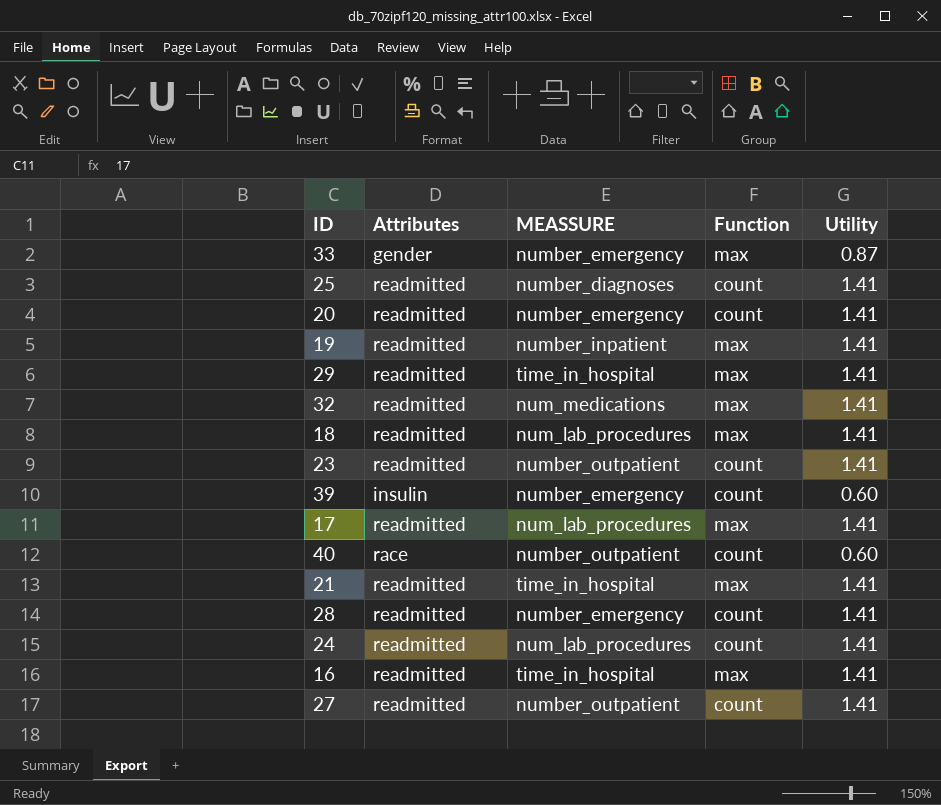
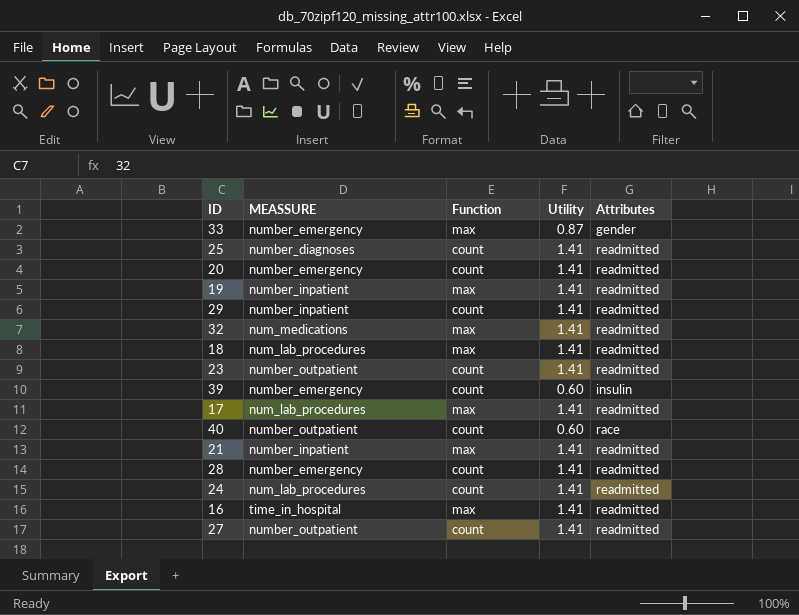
column Attributes | position: 2 -> 5
29 | MEASSURE: time_in_hospital -> number_inpatient
29 | Function: max -> count
21 | MEASSURE: time_in_hospital -> number_inpatient

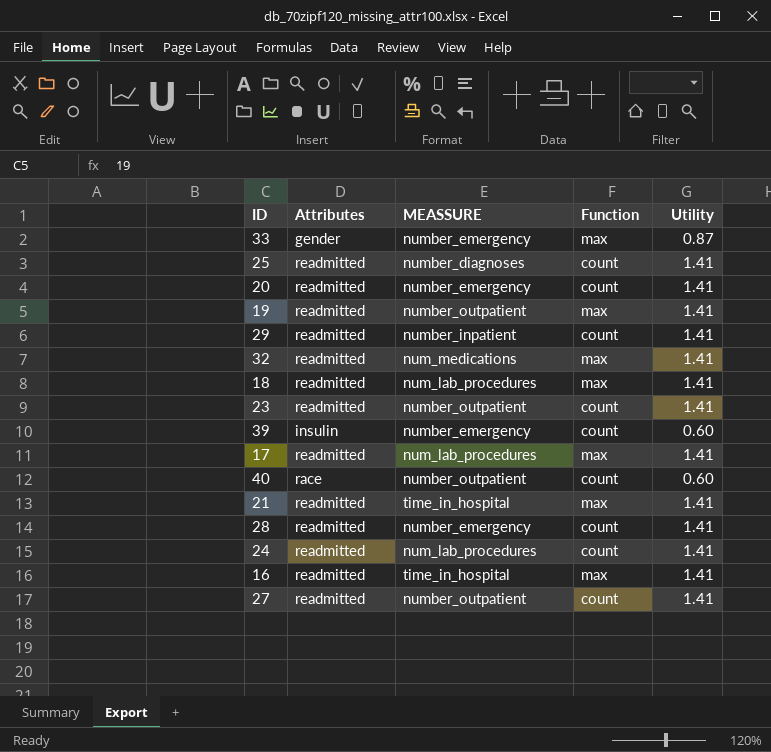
column Attributes | position: 5 -> 2
19 | MEASSURE: number_inpatient -> number_outpatient
21 | MEASSURE: number_inpatient -> time_in_hospital

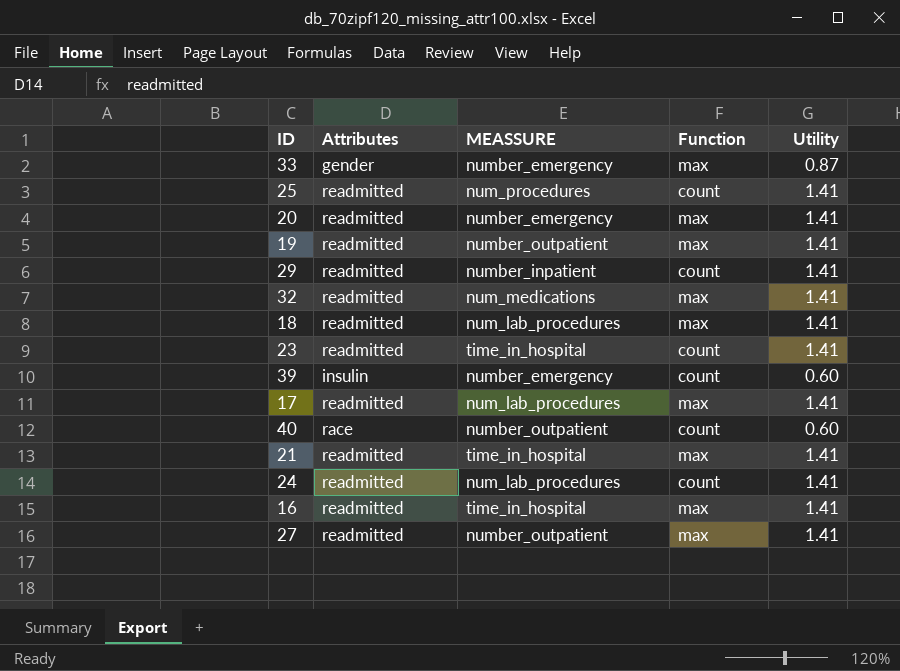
row 28: readmitted | number_emergency | count | 1.41 -> none
25 | MEASSURE: number_diagnoses -> num_procedures
20 | Function: count -> max
23 | MEASSURE: number_outpatient -> time_in_hospital
27 | Function: count -> max

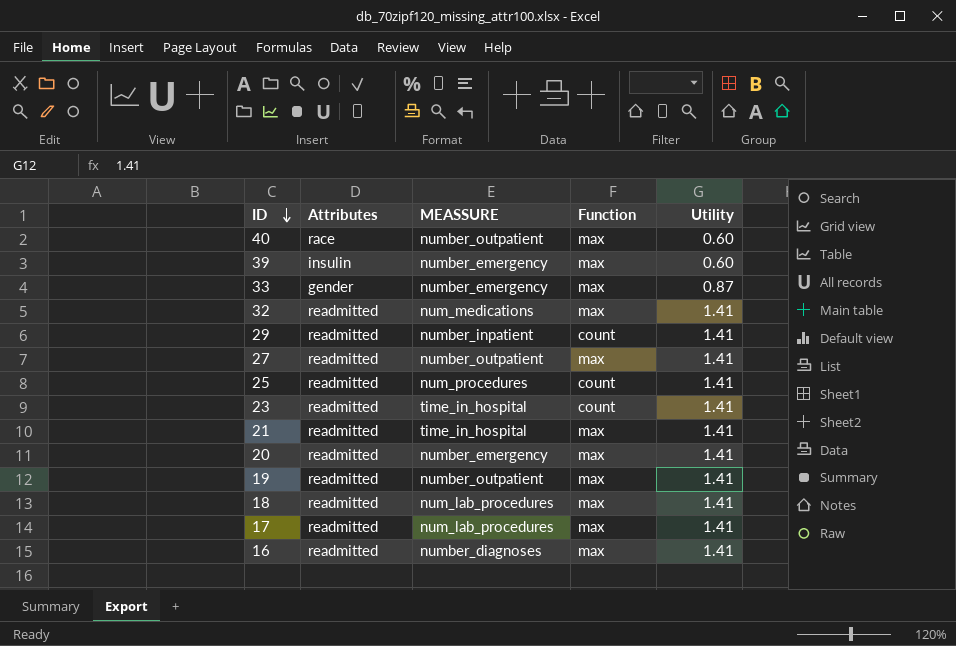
row order: none -> ID descending
row 24: readmitted | num_lab_procedures | count | 1.41 -> none
40 | Function: count -> max
39 | Function: count -> max
16 | MEASSURE: time_in_hospital -> number_diagnoses

